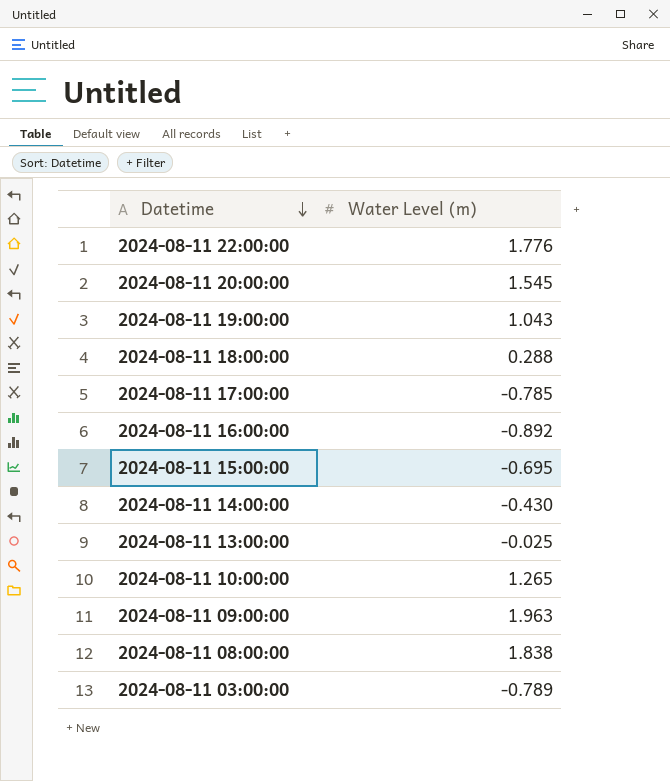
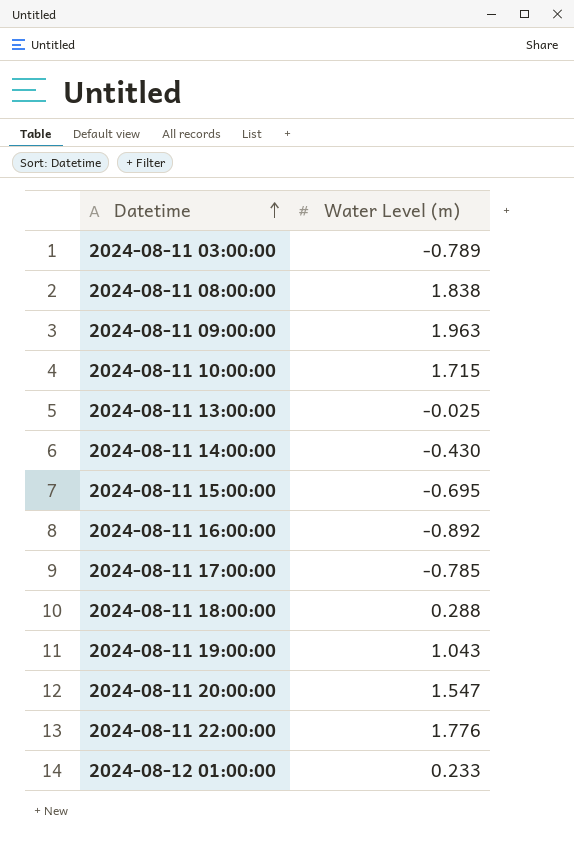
row order: Datetime descending -> Datetime ascending
2024-08-11 10:00:00 | Water Level (m): 1.265 -> 1.715
2024-08-11 20:00:00 | Water Level (m): 1.545 -> 1.547
row 2024-08-12 01:00:00: none -> 0.233

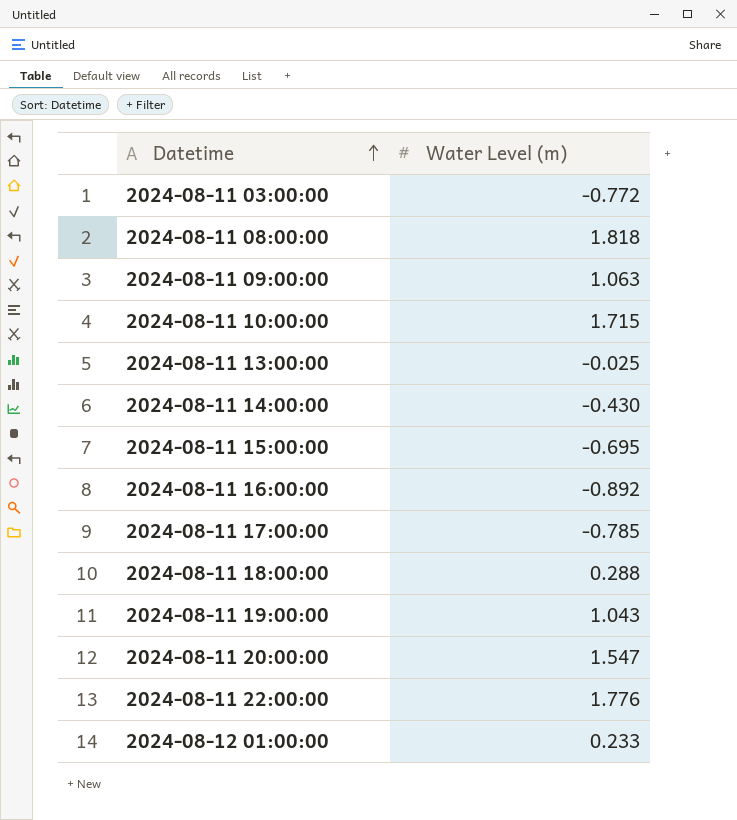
2024-08-11 03:00:00 | Water Level (m): -0.789 -> -0.772
2024-08-11 08:00:00 | Water Level (m): 1.838 -> 1.818
2024-08-11 09:00:00 | Water Level (m): 1.963 -> 1.063

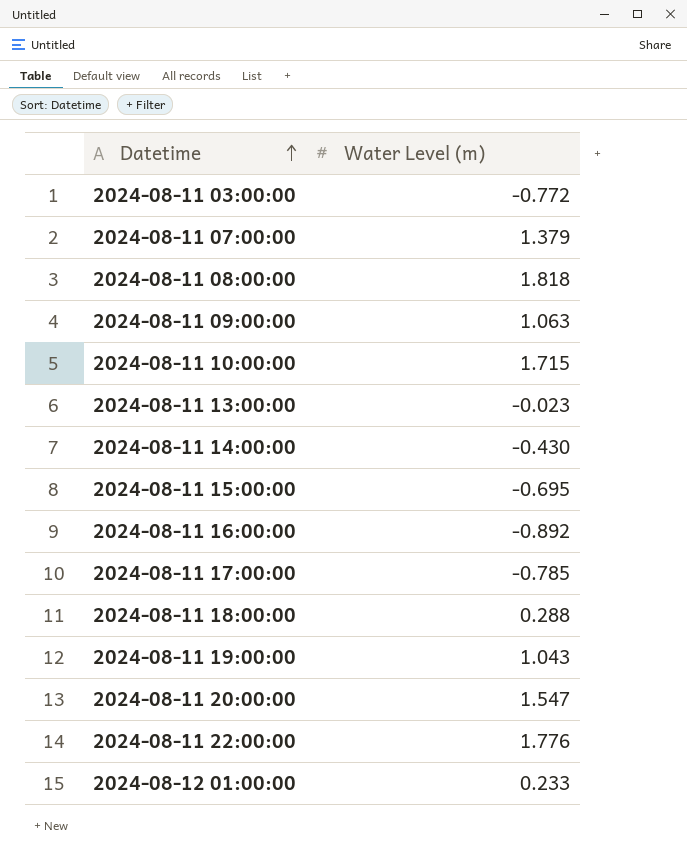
row 2024-08-11 07:00:00: none -> 1.379
2024-08-11 13:00:00 | Water Level (m): -0.025 -> -0.023

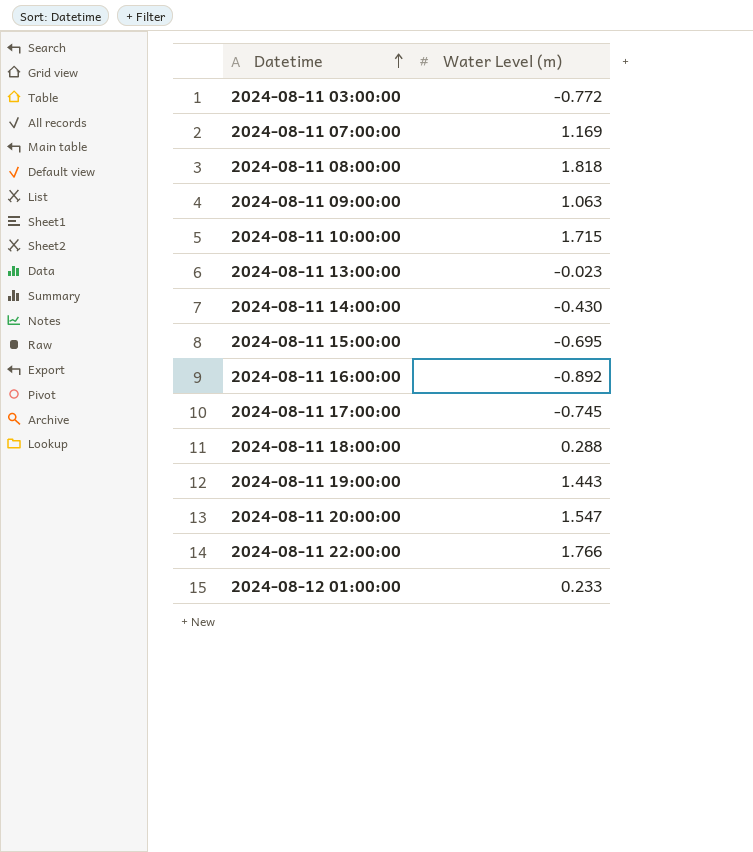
2024-08-11 07:00:00 | Water Level (m): 1.379 -> 1.169
2024-08-11 17:00:00 | Water Level (m): -0.785 -> -0.745
2024-08-11 19:00:00 | Water Level (m): 1.043 -> 1.443
2024-08-11 22:00:00 | Water Level (m): 1.776 -> 1.766

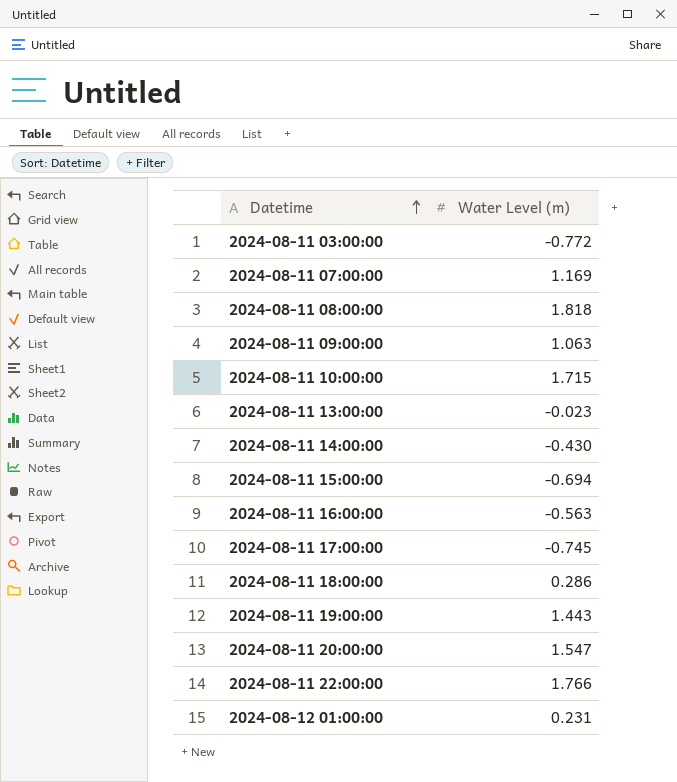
2024-08-11 15:00:00 | Water Level (m): -0.695 -> -0.694
2024-08-11 16:00:00 | Water Level (m): -0.892 -> -0.563
2024-08-11 18:00:00 | Water Level (m): 0.288 -> 0.286
2024-08-12 01:00:00 | Water Level (m): 0.233 -> 0.231

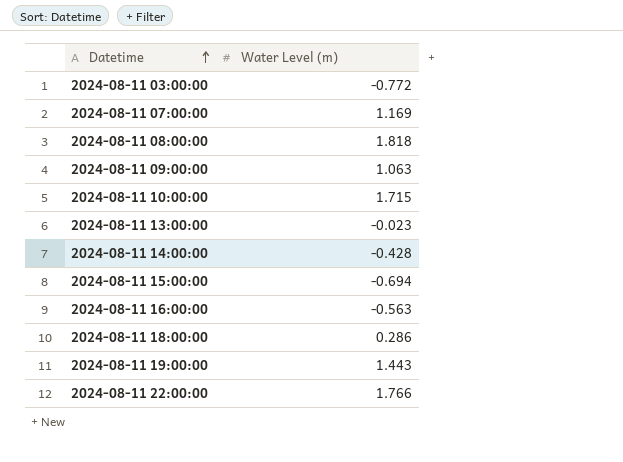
row 2024-08-11 17:00:00: -0.745 -> none
row 2024-08-11 20:00:00: 1.547 -> none
row 2024-08-12 01:00:00: 0.231 -> none
2024-08-11 14:00:00 | Water Level (m): -0.430 -> -0.428

